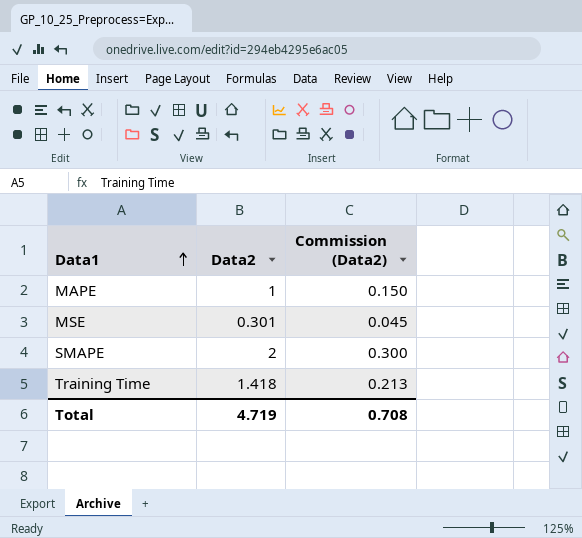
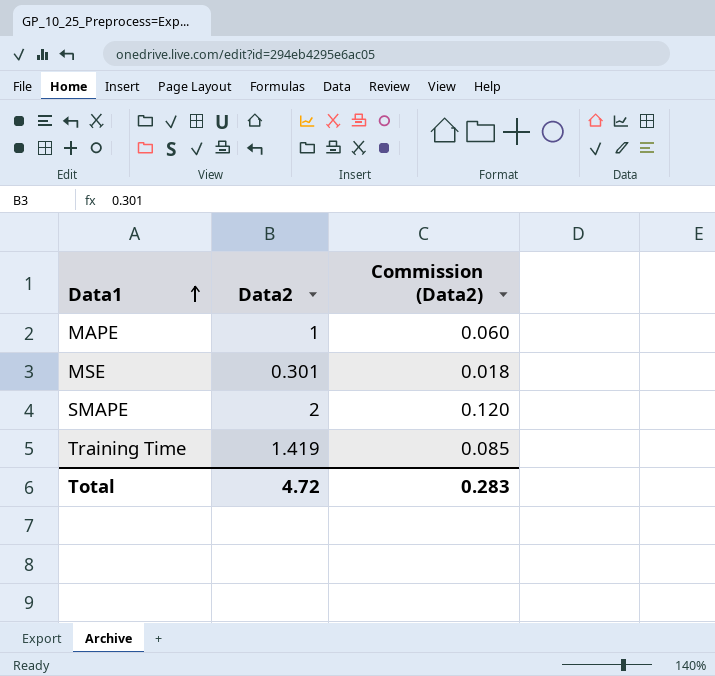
column Commission (Data2) | formula: [Data2] * 0.15 -> [Data2] * 0.06
Training Time | Data2: 1.418 -> 1.419
Total | Data2: 4.719 -> 4.72
Total | Commission (Data2): 0.708 -> 0.283

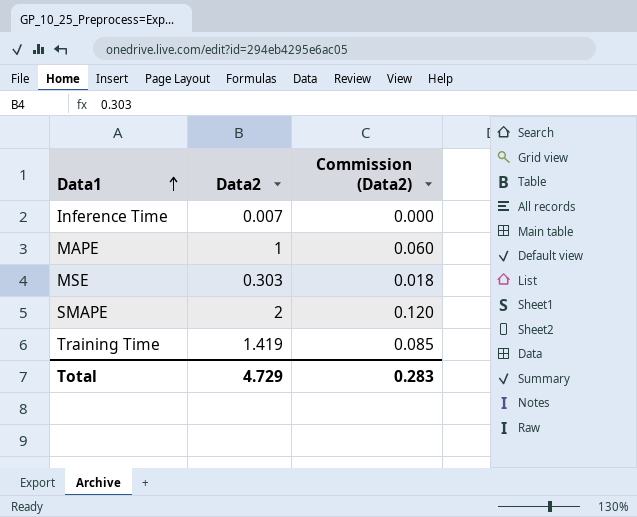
row Inference Time: none -> 0.007 | 0.000
MSE | Data2: 0.301 -> 0.303
Total | Data2: 4.72 -> 4.729

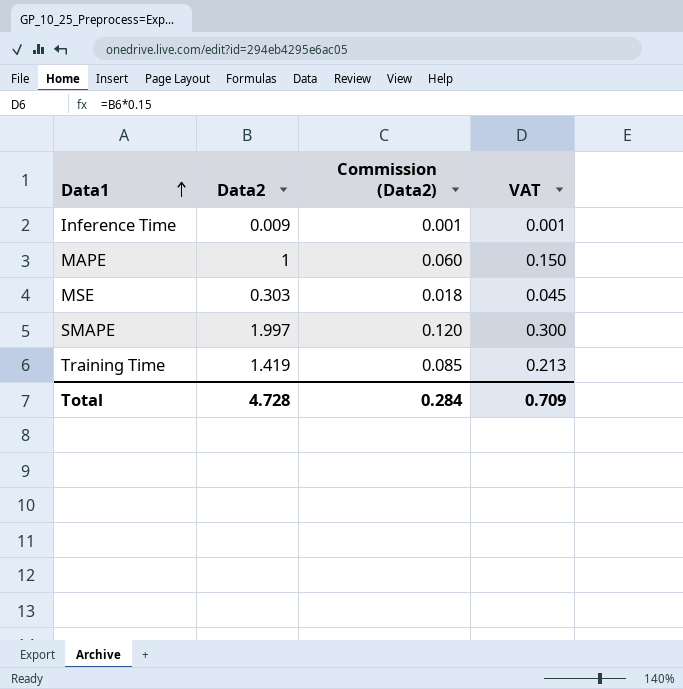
column VAT | formula: none -> [Data2] * 0.15
Inference Time | Data2: 0.007 -> 0.009
Inference Time | Commission (Data2): 0.000 -> 0.001
SMAPE | Data2: 2 -> 1.997
Total | Data2: 4.729 -> 4.728
Total | Commission (Data2): 0.283 -> 0.284

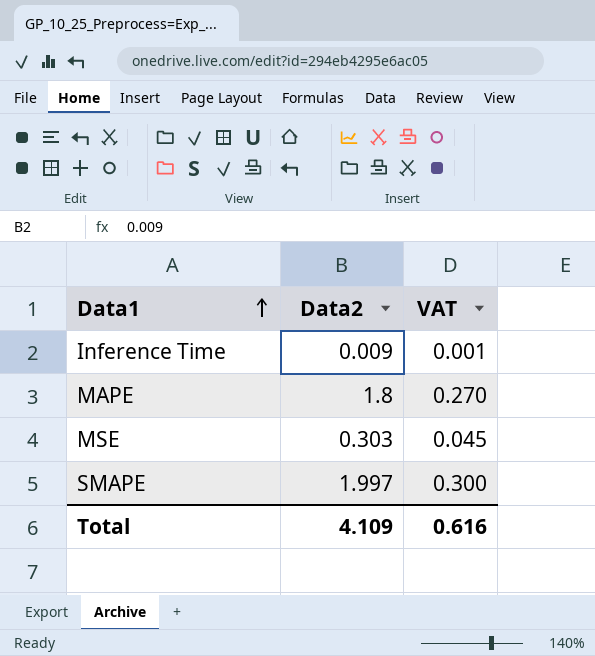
column Commission (Data2) | formula: [Data2] * 0.06 -> none
row Training Time: 1.419 | 0.085 | 0.213 -> none
MAPE | Data2: 1 -> 1.8
MAPE | VAT: 0.150 -> 0.270
Total | Data2: 4.728 -> 4.109
Total | VAT: 0.709 -> 0.616

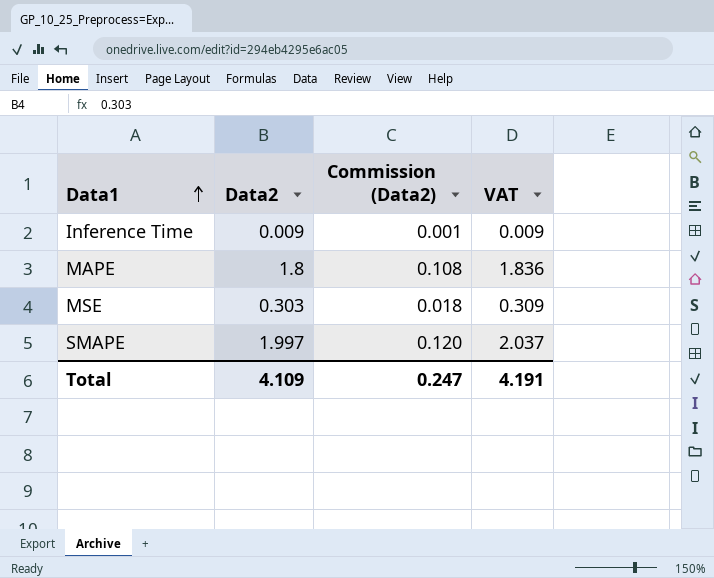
column Commission (Data2) | formula: none -> [Data2] * 0.06
column VAT | formula: [Data2] * 0.15 -> [Data2] * 1.02
Total | VAT: 0.616 -> 4.191

